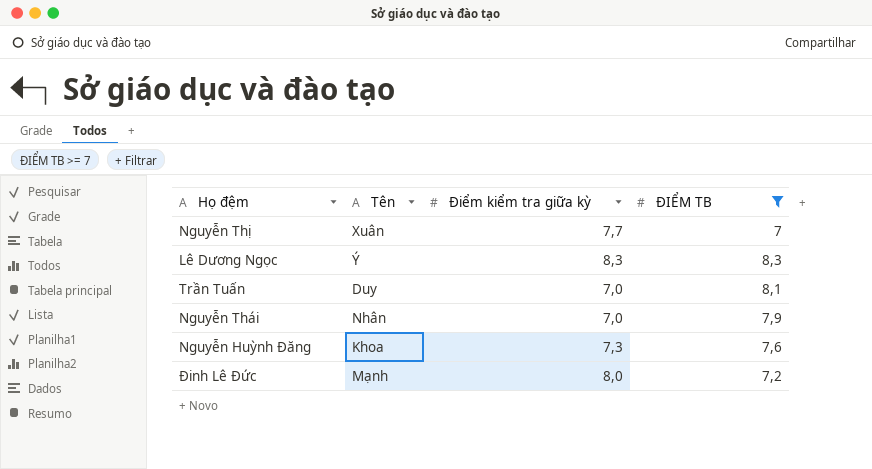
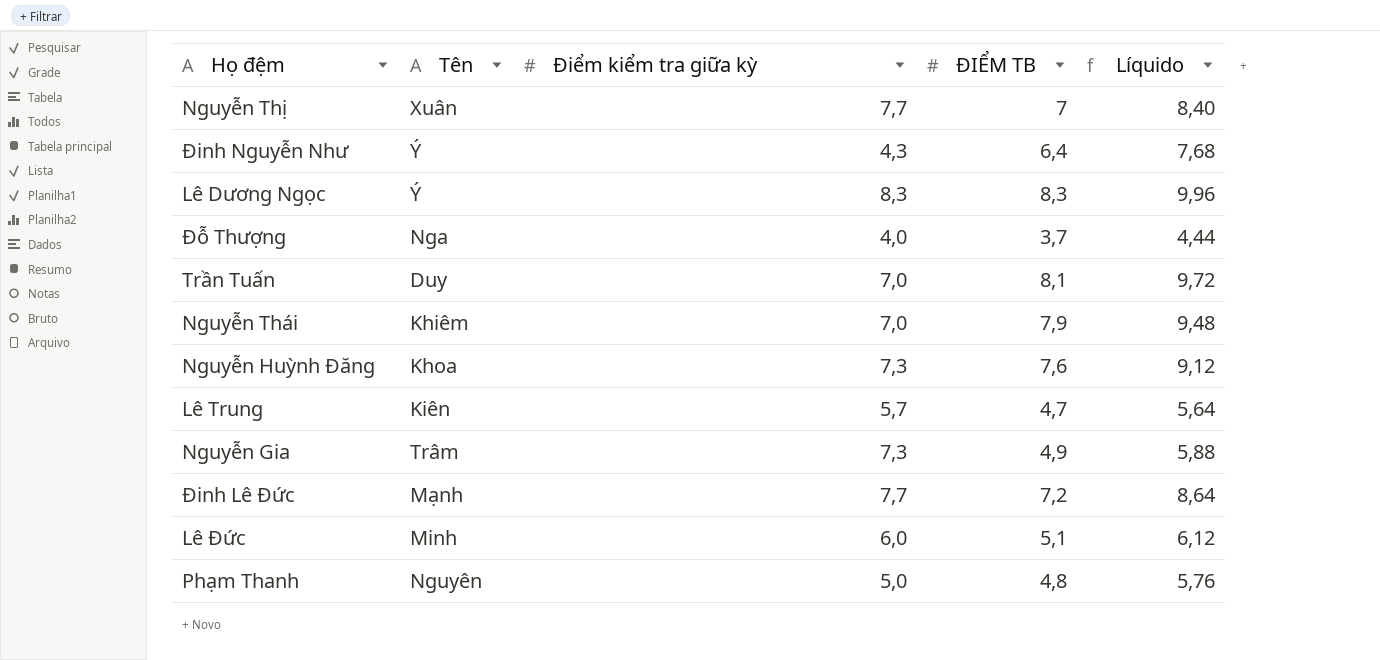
filter: ĐIỂM TB >= 7 -> none
column Líquido | formula: none -> [ĐIỂM TB] * 1,2
Nguyễn Thái | Tên: Nhân -> Khiêm
Đinh Lê Đức | Điểm kiểm tra giữa kỳ: 8,0 -> 7,7

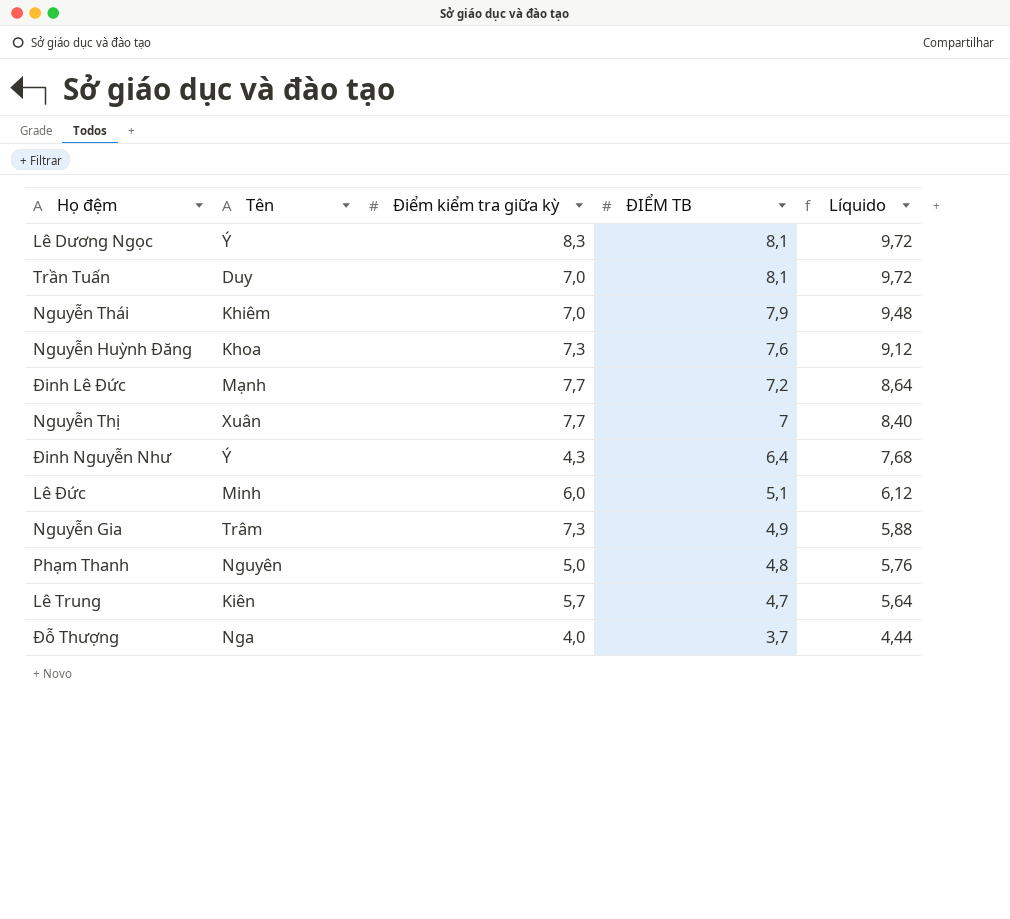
row order: none -> ĐIỂM TB descending
Lê Dương Ngọc | ĐIỂM TB: 8,3 -> 8,1
Lê Dương Ngọc | Líquido: 9,96 -> 9,72

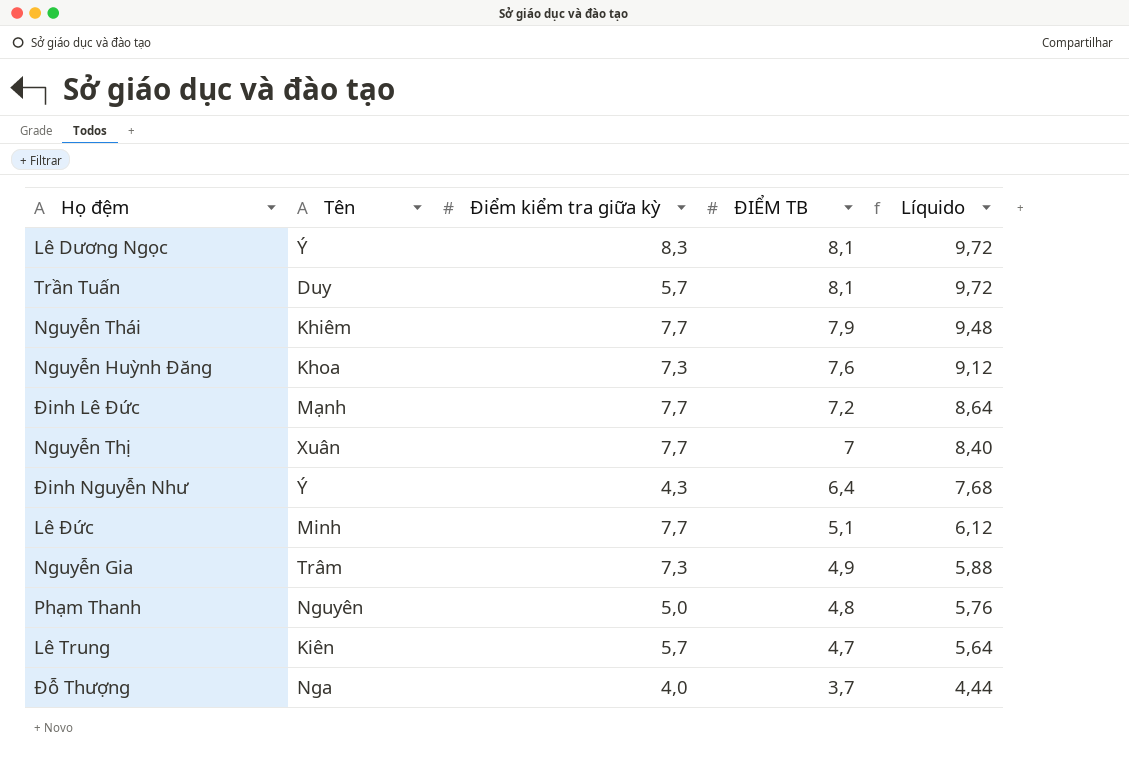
Trần Tuấn | Điểm kiểm tra giữa kỳ: 7,0 -> 5,7
Nguyễn Thái | Điểm kiểm tra giữa kỳ: 7,0 -> 7,7
Lê Đức | Điểm kiểm tra giữa kỳ: 6,0 -> 7,7

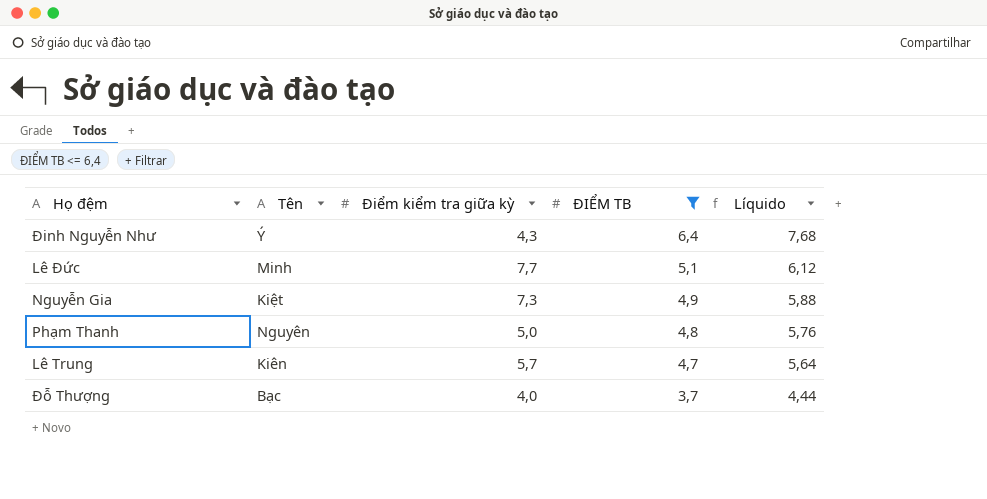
filter: none -> ĐIỂM TB <= 6,4
Nguyễn Gia | Tên: Trâm -> Kiệt
Đỗ Thượng | Tên: Nga -> Bạc

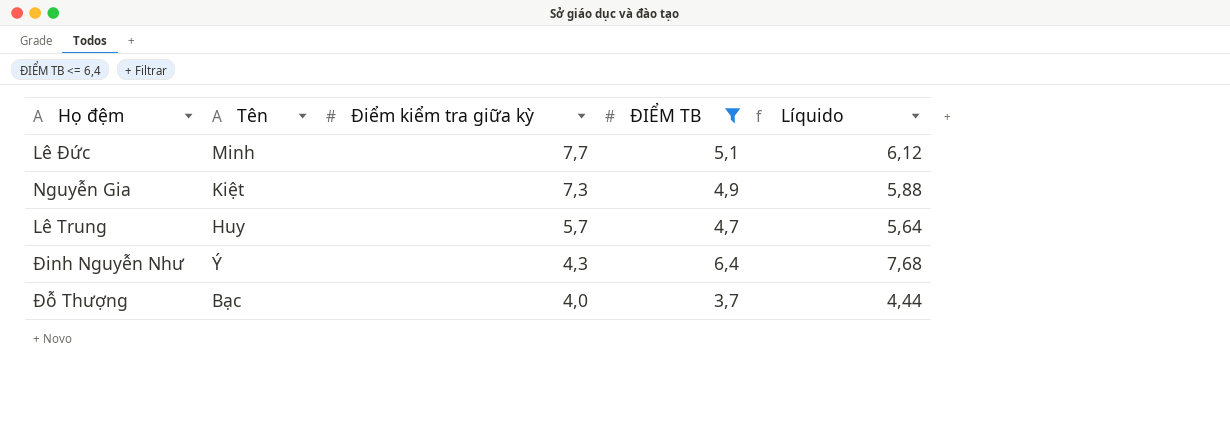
row order: ĐIỂM TB descending -> Điểm kiểm tra giữa kỳ descending
row Phạm Thanh: Nguyên | 5,0 | 4,8 | 5,76 -> none
Lê Trung | Tên: Kiên -> Huy

